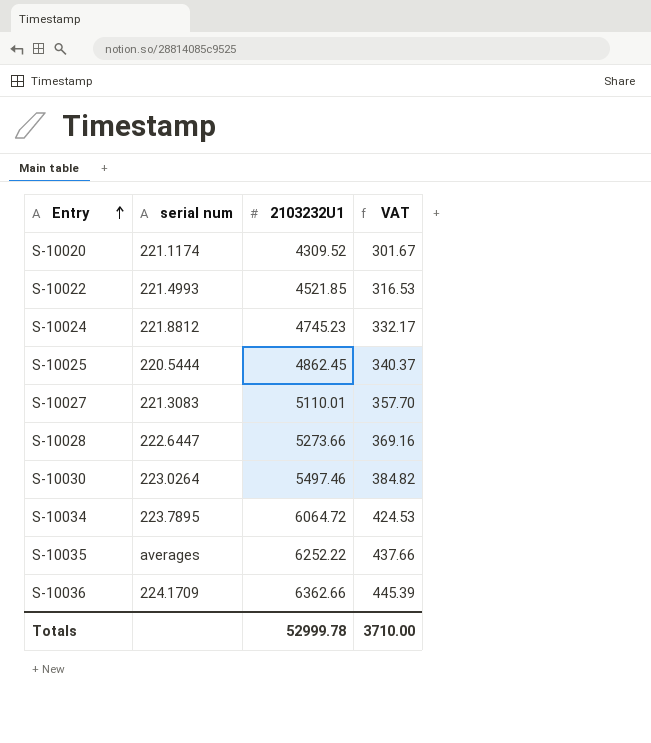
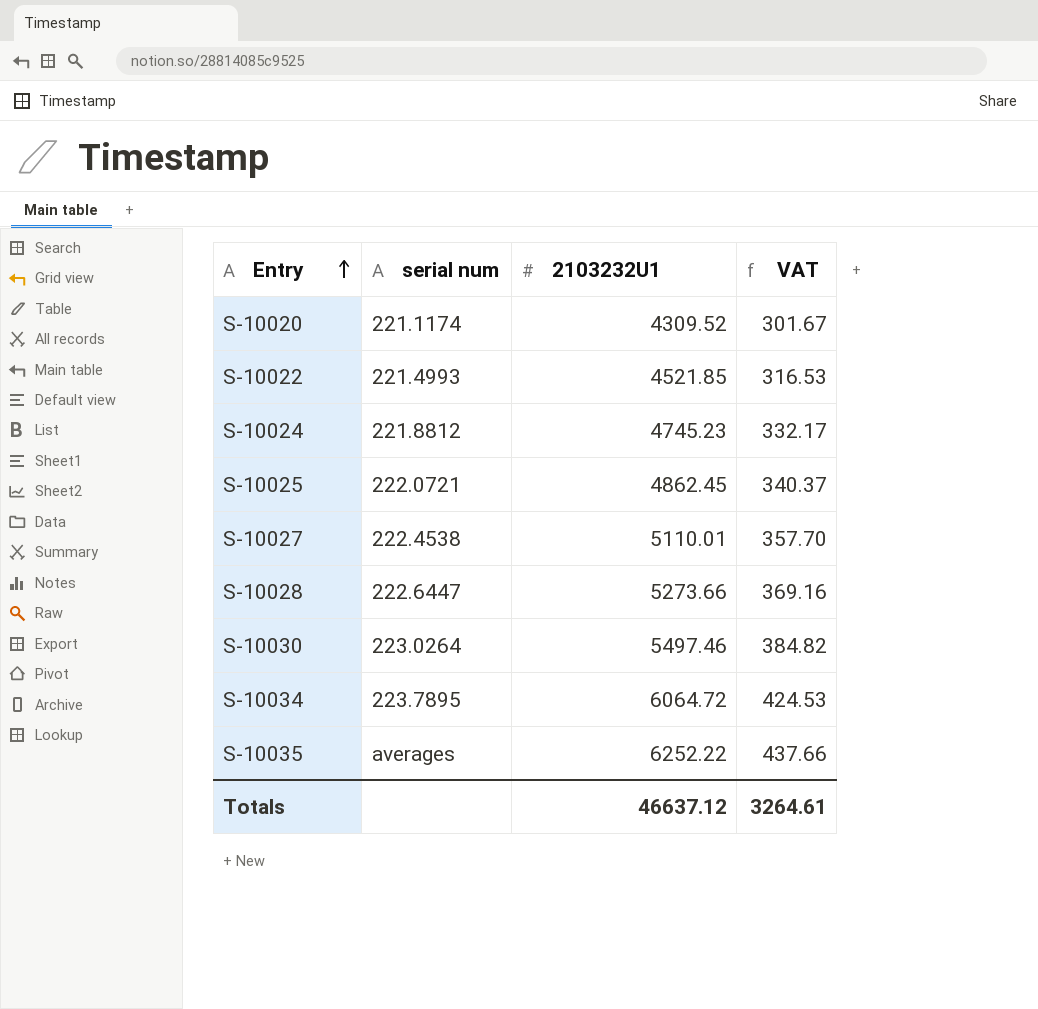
row S-10036: 224.1709 | 6362.66 | 445.39 -> none
S-10025 | serial num: 220.5444 -> 222.0721
S-10027 | serial num: 221.3083 -> 222.4538
Totals | 2103232U1: 52999.78 -> 46637.12
Totals | VAT: 3710.00 -> 3264.61

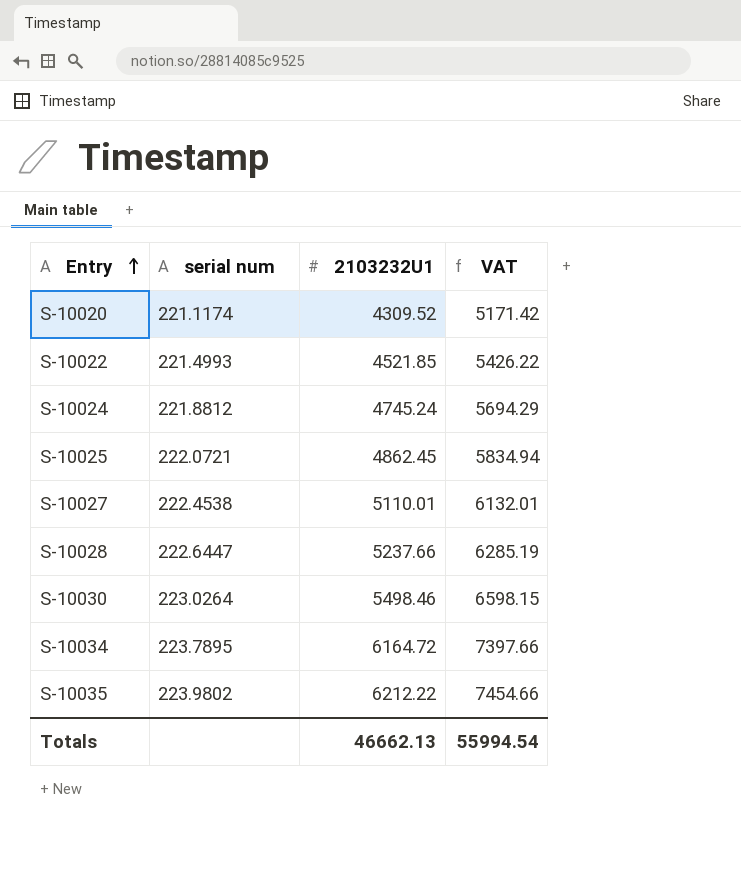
column VAT | formula: [2103232U1] * 0.07 -> [2103232U1] * 1.2
S-10024 | 2103232U1: 4745.23 -> 4745.24
S-10028 | 2103232U1: 5273.66 -> 5237.66
S-10030 | 2103232U1: 5497.46 -> 5498.46
S-10034 | 2103232U1: 6064.72 -> 6164.72
S-10035 | serial num: averages -> 223.9802
S-10035 | 2103232U1: 6252.22 -> 6212.22
Totals | 2103232U1: 46637.12 -> 46662.13
Totals | VAT: 3264.61 -> 55994.54

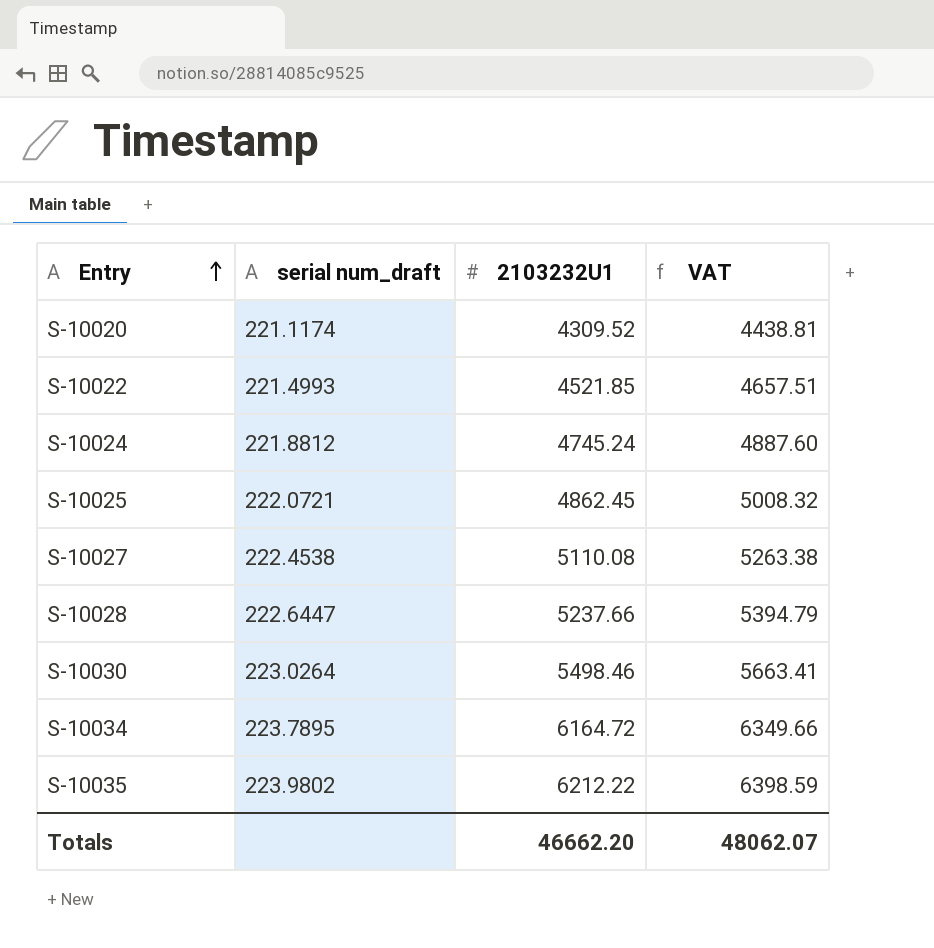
column name: serial num -> serial num_draft
column VAT | formula: [2103232U1] * 1.2 -> [2103232U1] * 1.03
S-10027 | 2103232U1: 5110.01 -> 5110.08
Totals | 2103232U1: 46662.13 -> 46662.20
Totals | VAT: 55994.54 -> 48062.07

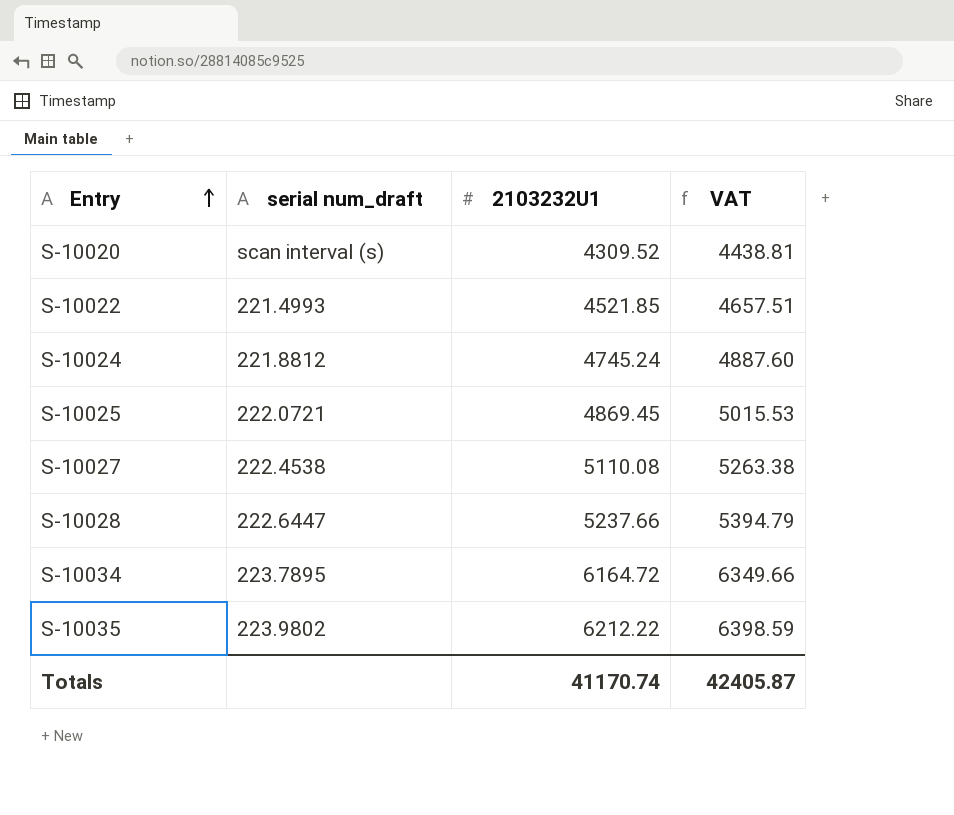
row S-10030: 223.0264 | 5498.46 | 5663.41 -> none
S-10020 | serial num_draft: 221.1174 -> scan interval (s)
S-10025 | 2103232U1: 4862.45 -> 4869.45
S-10025 | VAT: 5008.32 -> 5015.53
Totals | 2103232U1: 46662.20 -> 41170.74
Totals | VAT: 48062.07 -> 42405.87

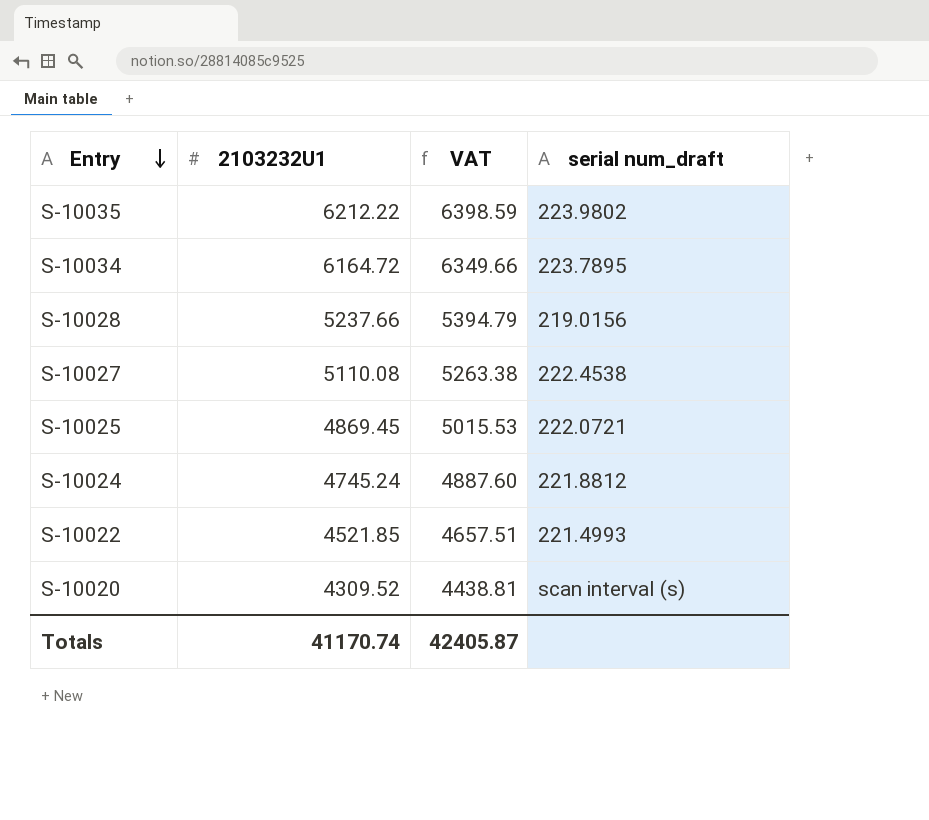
row order: Entry ascending -> Entry descending
column serial num_draft | position: 2 -> 4
S-10028 | serial num_draft: 222.6447 -> 219.0156

